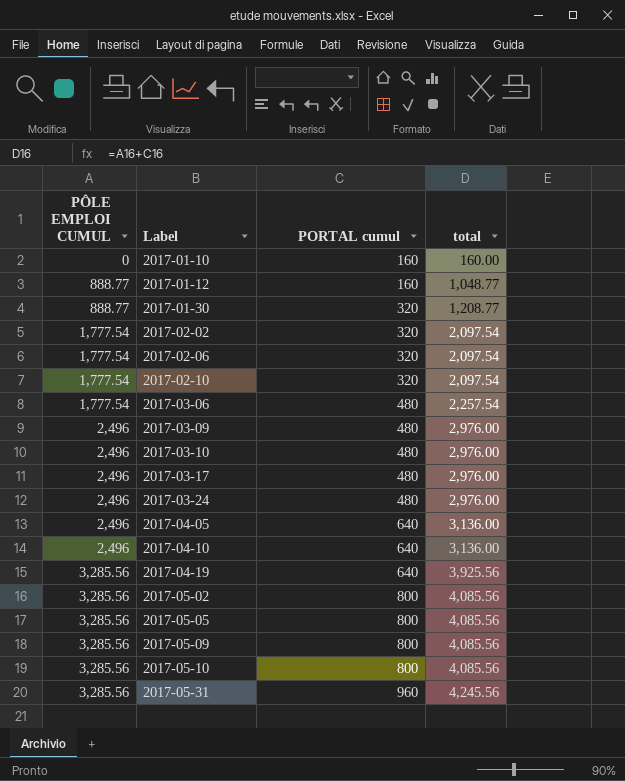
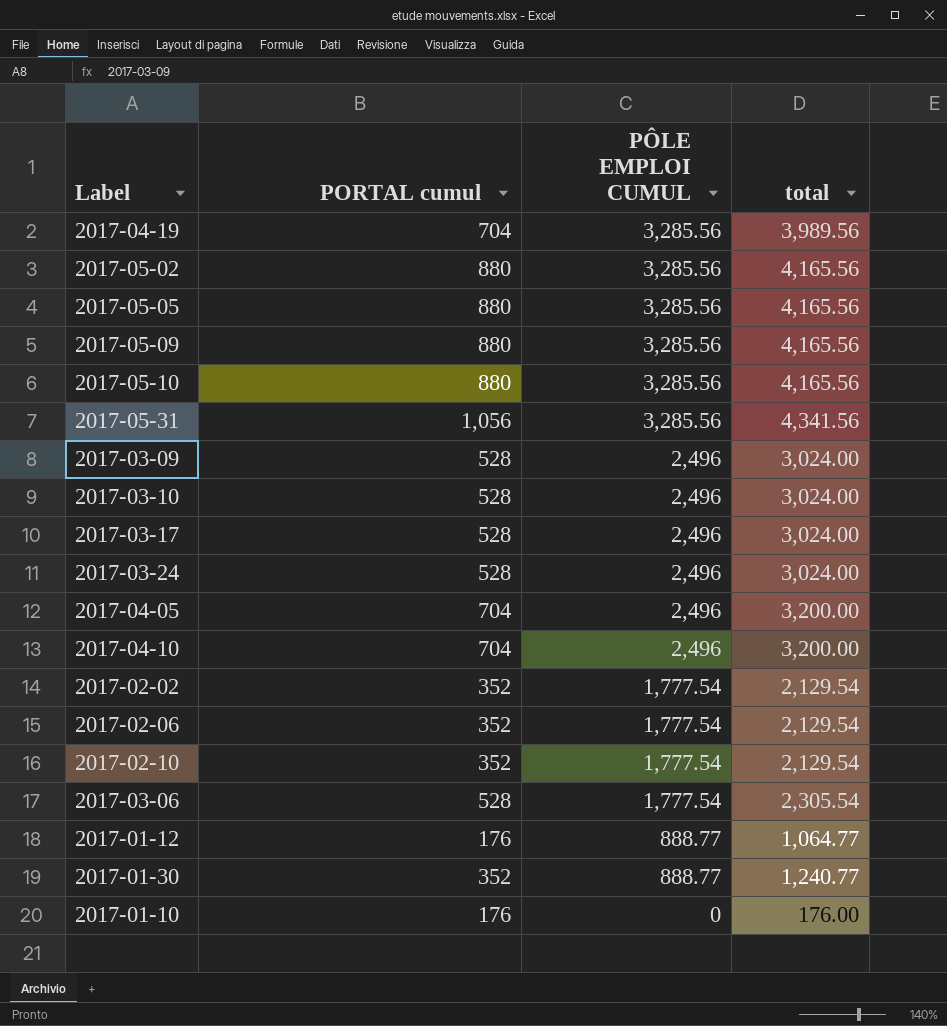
row order: PÔLE EMPLOI CUMUL ascending -> PÔLE EMPLOI CUMUL descending
column PÔLE EMPLOI CUMUL | position: 1 -> 3
2017-04-19 | PORTAL cumul: 640 -> 704
2017-04-19 | total: 3,925.56 -> 3,989.56
2017-05-02 | PORTAL cumul: 800 -> 880
2017-05-02 | total: 4,085.56 -> 4,165.56
2017-05-05 | PORTAL cumul: 800 -> 880
2017-05-05 | total: 4,085.56 -> 4,165.56
2017-05-09 | PORTAL cumul: 800 -> 880
2017-05-09 | total: 4,085.56 -> 4,165.56
2017-05-10 | PORTAL cumul: 800 -> 880
2017-05-10 | total: 4,085.56 -> 4,165.56
2017-05-31 | PORTAL cumul: 960 -> 1,056
2017-05-31 | total: 4,245.56 -> 4,341.56
2017-03-09 | PORTAL cumul: 480 -> 528
2017-03-09 | total: 2,976.00 -> 3,024.00
2017-03-10 | PORTAL cumul: 480 -> 528
2017-03-10 | total: 2,976.00 -> 3,024.00
2017-03-17 | PORTAL cumul: 480 -> 528
2017-03-17 | total: 2,976.00 -> 3,024.00
2017-03-24 | PORTAL cumul: 480 -> 528
2017-03-24 | total: 2,976.00 -> 3,024.00
2017-04-05 | PORTAL cumul: 640 -> 704
2017-04-05 | total: 3,136.00 -> 3,200.00
2017-04-10 | PORTAL cumul: 640 -> 704
2017-04-10 | total: 3,136.00 -> 3,200.00
2017-02-02 | PORTAL cumul: 320 -> 352
2017-02-02 | total: 2,097.54 -> 2,129.54
2017-02-06 | PORTAL cumul: 320 -> 352
2017-02-06 | total: 2,097.54 -> 2,129.54
2017-02-10 | PORTAL cumul: 320 -> 352
2017-02-10 | total: 2,097.54 -> 2,129.54
2017-03-06 | PORTAL cumul: 480 -> 528
2017-03-06 | total: 2,257.54 -> 2,305.54
2017-01-12 | PORTAL cumul: 160 -> 176
2017-01-12 | total: 1,048.77 -> 1,064.77
2017-01-30 | PORTAL cumul: 320 -> 352
2017-01-30 | total: 1,208.77 -> 1,240.77
2017-01-10 | PORTAL cumul: 160 -> 176
2017-01-10 | total: 160.00 -> 176.00

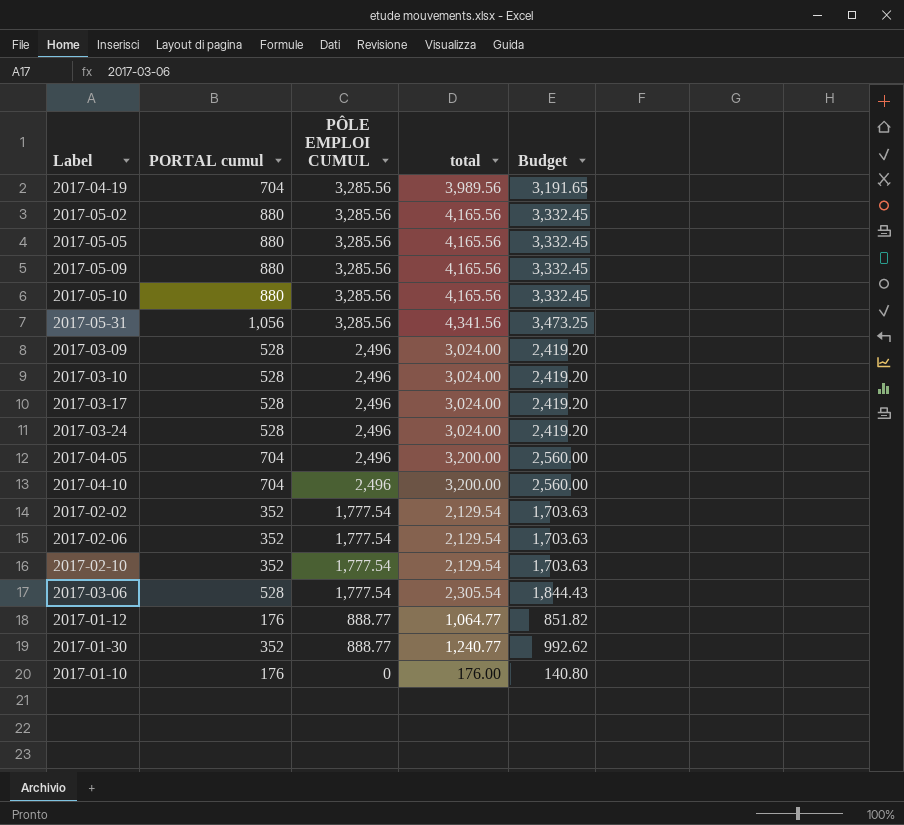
column Budget | formula: none -> [total] * 0.8

